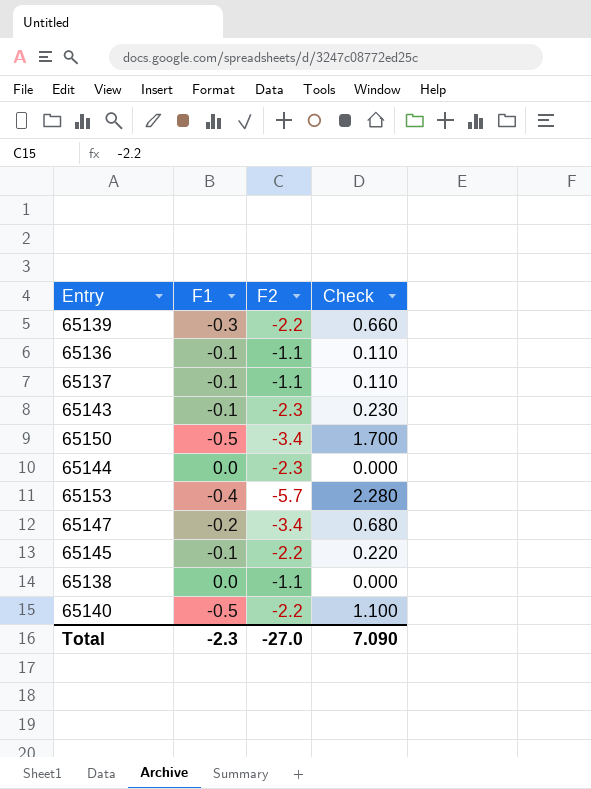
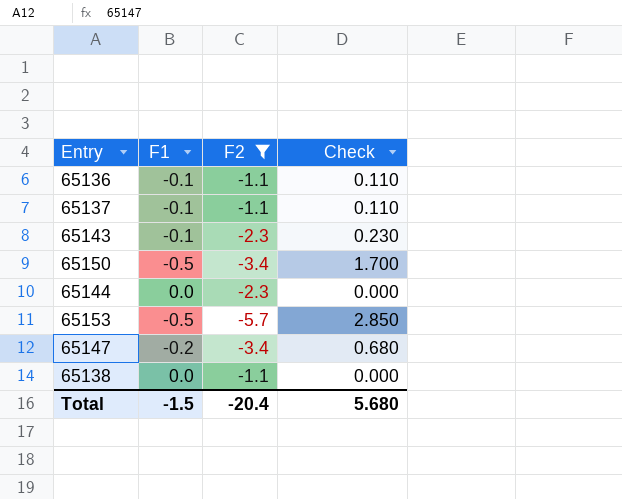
filter: none -> F2 != -2.2
65153 | F1: -0.4 -> -0.5
65153 | Check: 2.280 -> 2.850
Total | F1: -2.3 -> -1.5
Total | F2: -27.0 -> -20.4
Total | Check: 7.090 -> 5.680

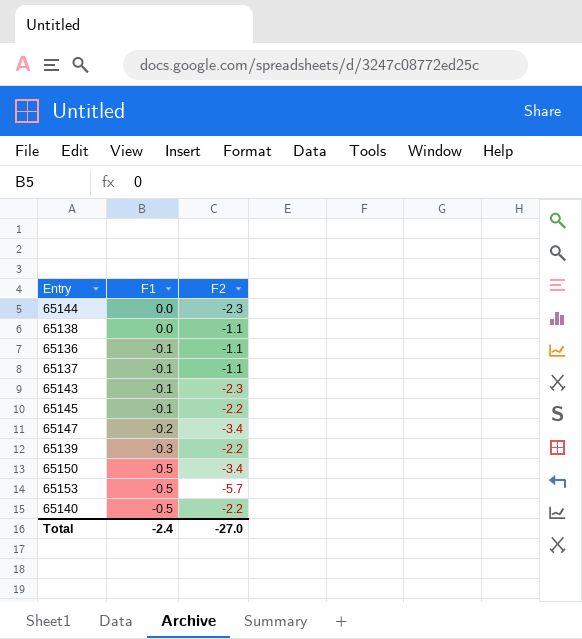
filter: F2 != -2.2 -> none
row order: none -> F1 descending
column Check | formula: [F1] * [F2] -> none
Total | F1: -1.5 -> -2.4
Total | F2: -20.4 -> -27.0

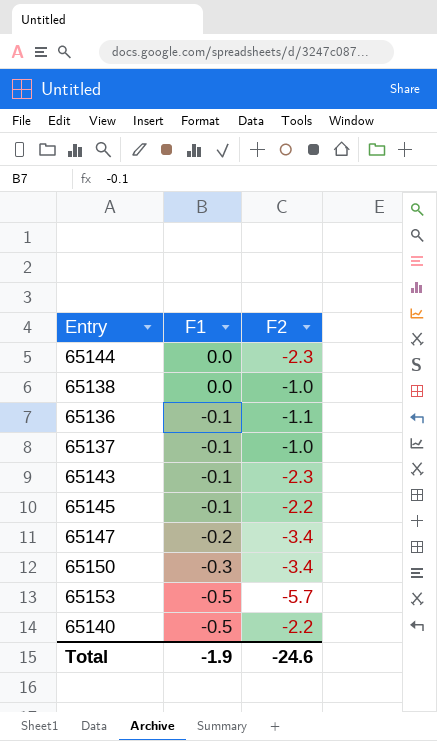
row 65139: -0.3 | -2.2 -> none
65138 | F2: -1.1 -> -1.0
65137 | F2: -1.1 -> -1.0
65150 | F1: -0.5 -> -0.3
Total | F1: -2.4 -> -1.9
Total | F2: -27.0 -> -24.6

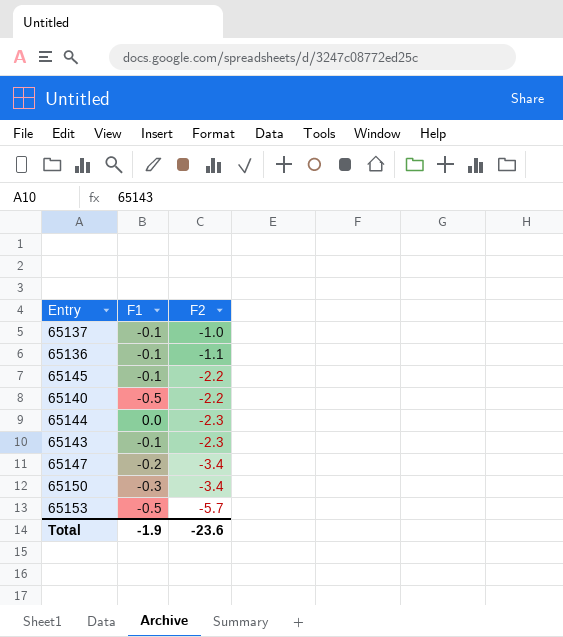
row order: F1 descending -> F2 descending
row 65138: 0.0 | -1.0 -> none
Total | F2: -24.6 -> -23.6

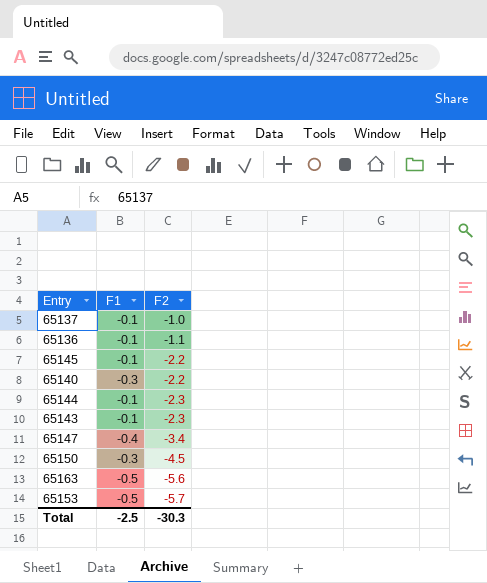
65140 | F1: -0.5 -> -0.3
65144 | F1: 0.0 -> -0.1
65147 | F1: -0.2 -> -0.4
65150 | F2: -3.4 -> -4.5
row 65163: none -> -0.5 | -5.6
Total | F1: -1.9 -> -2.5
Total | F2: -23.6 -> -30.3

